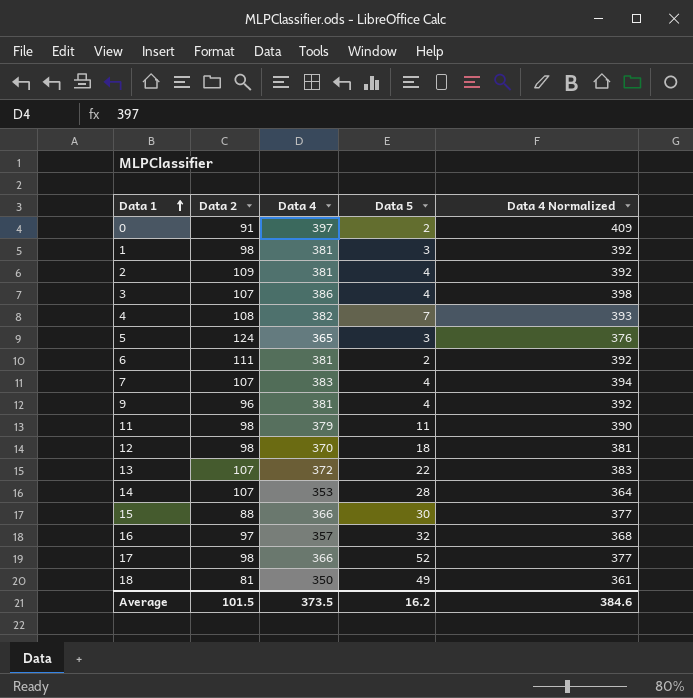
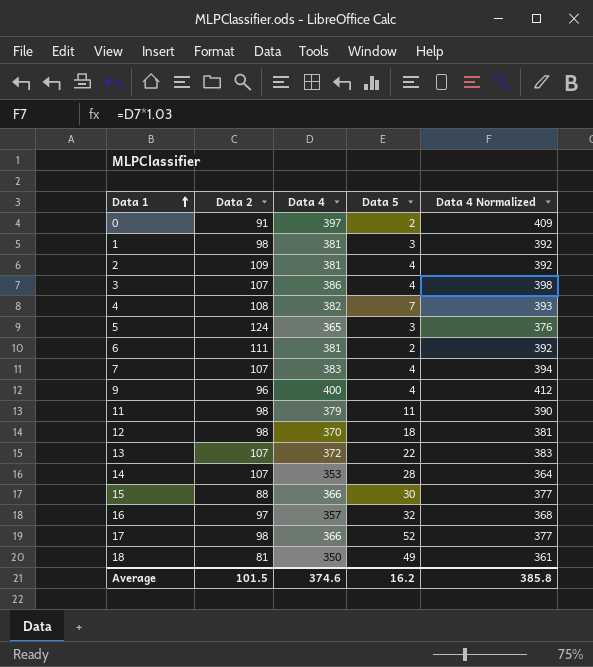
9 | Data 4: 381 -> 400
9 | Data 4 Normalized: 392 -> 412
Average | Data 4: 373.5 -> 374.6
Average | Data 4 Normalized: 384.6 -> 385.8

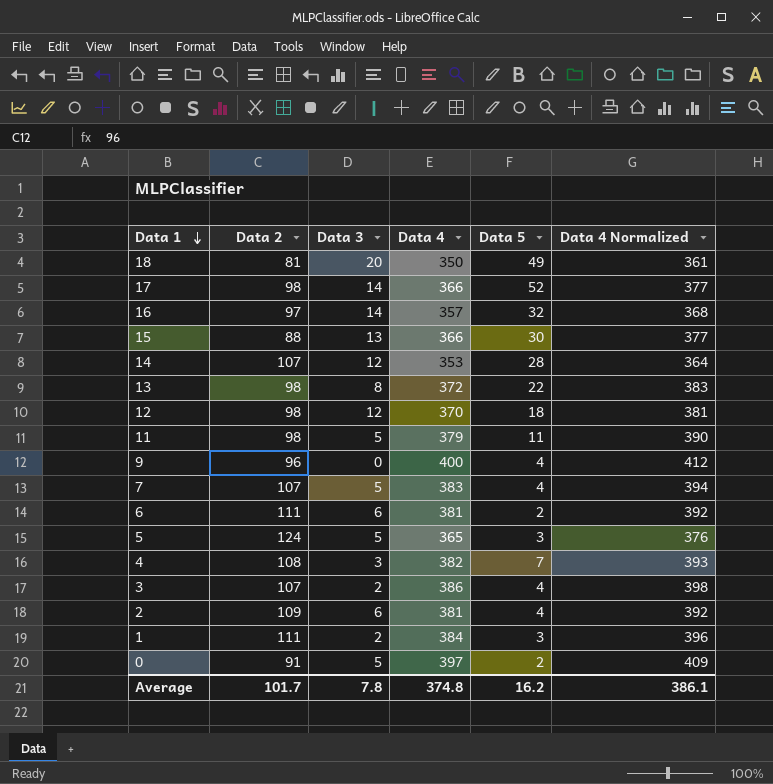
row order: Data 1 ascending -> Data 1 descending
column Data 3 | position: none -> 3
13 | Data 2: 107 -> 98
1 | Data 2: 98 -> 111
1 | Data 4: 381 -> 384
1 | Data 4 Normalized: 392 -> 396
Average | Data 2: 101.5 -> 101.7
Average | Data 4: 374.6 -> 374.8
Average | Data 4 Normalized: 385.8 -> 386.1

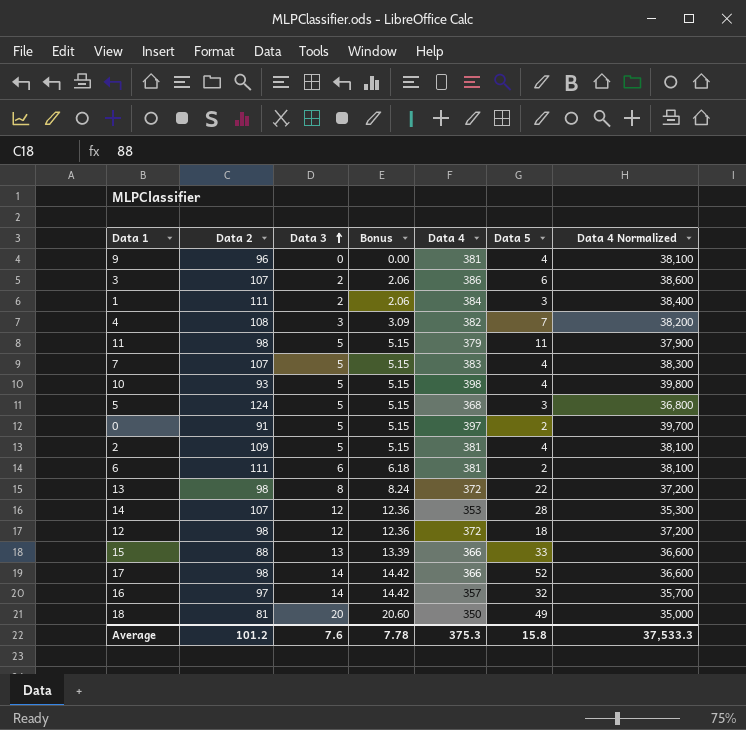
row order: Data 1 descending -> Data 3 ascending
column Bonus | formula: none -> [Data 3] * 1.03
column Data 4 Normalized | formula: [Data 4] * 1.03 -> [Data 4] * 100
9 | Data 4: 400 -> 381
3 | Data 5: 4 -> 6
row 10: none -> 93 | 5 | 5.15 | 398 | 4 | 39,800
5 | Data 4: 365 -> 368
2 | Data 3: 6 -> 5
12 | Data 4: 370 -> 372
15 | Data 5: 30 -> 33
Average | Data 2: 101.7 -> 101.2
Average | Data 3: 7.8 -> 7.6
Average | Data 4: 374.8 -> 375.3
Average | Data 5: 16.2 -> 15.8
Average | Data 4 Normalized: 386.1 -> 37,533.3

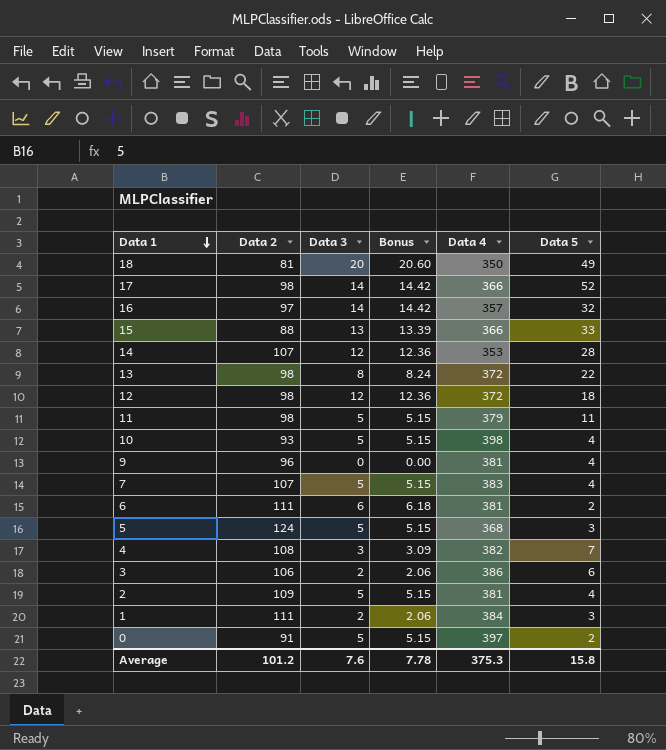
row order: Data 3 ascending -> Data 1 descending
column Data 4 Normalized | formula: [Data 4] * 100 -> none
3 | Data 2: 107 -> 106

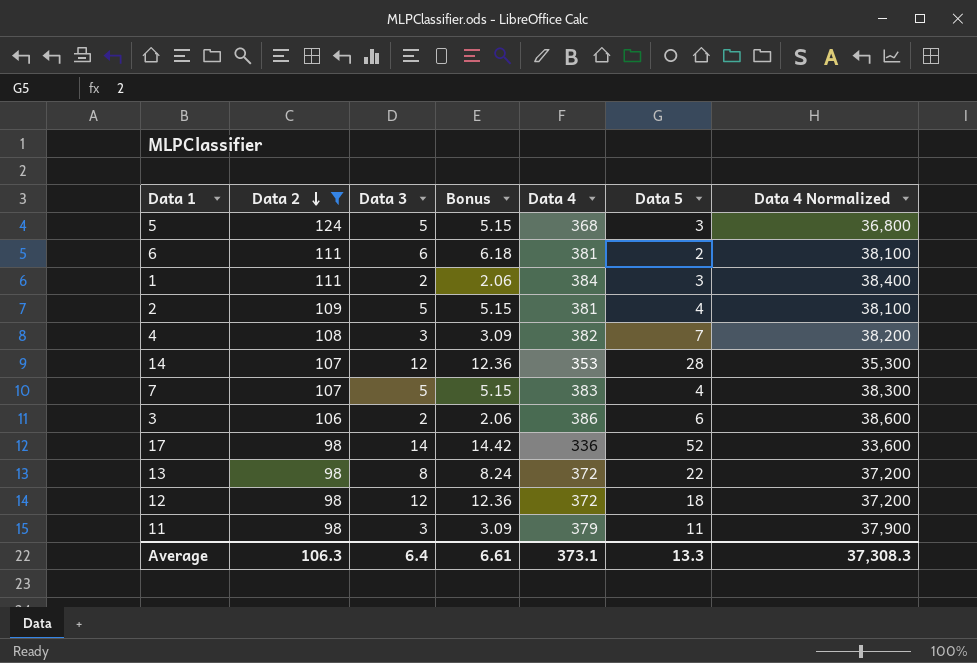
filter: none -> Data 2 >= 98
row order: Data 1 descending -> Data 2 descending
column Data 4 Normalized | formula: none -> [Data 4] * 100
17 | Data 4: 366 -> 336
11 | Data 3: 5 -> 3
11 | Bonus: 5.15 -> 3.09
Average | Data 2: 101.2 -> 106.3
Average | Data 3: 7.6 -> 6.4
Average | Bonus: 7.78 -> 6.61
Average | Data 4: 375.3 -> 373.1
Average | Data 5: 15.8 -> 13.3

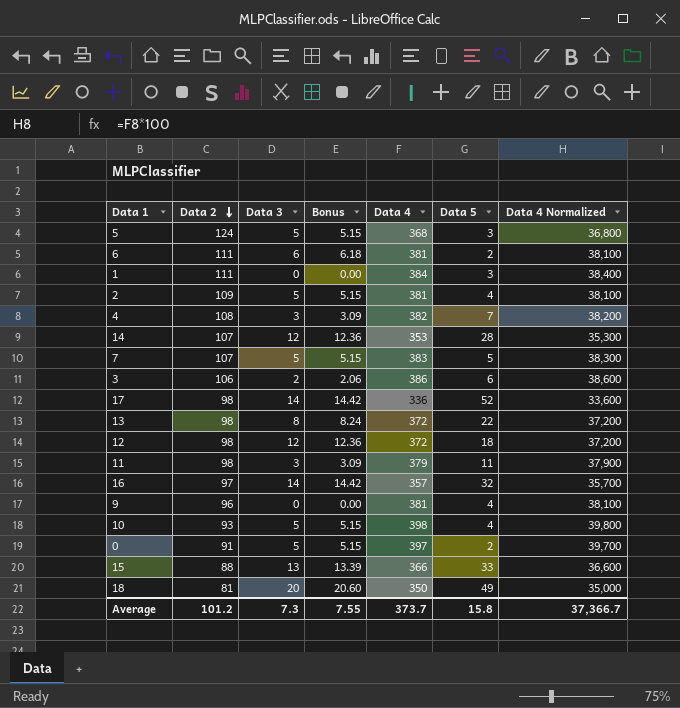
filter: Data 2 >= 98 -> none
1 | Data 3: 2 -> 0
1 | Bonus: 2.06 -> 0.00
7 | Data 5: 4 -> 5
Average | Data 2: 106.3 -> 101.2
Average | Data 3: 6.4 -> 7.3
Average | Bonus: 6.61 -> 7.55
Average | Data 4: 373.1 -> 373.7
Average | Data 5: 13.3 -> 15.8
Average | Data 4 Normalized: 37,308.3 -> 37,366.7

